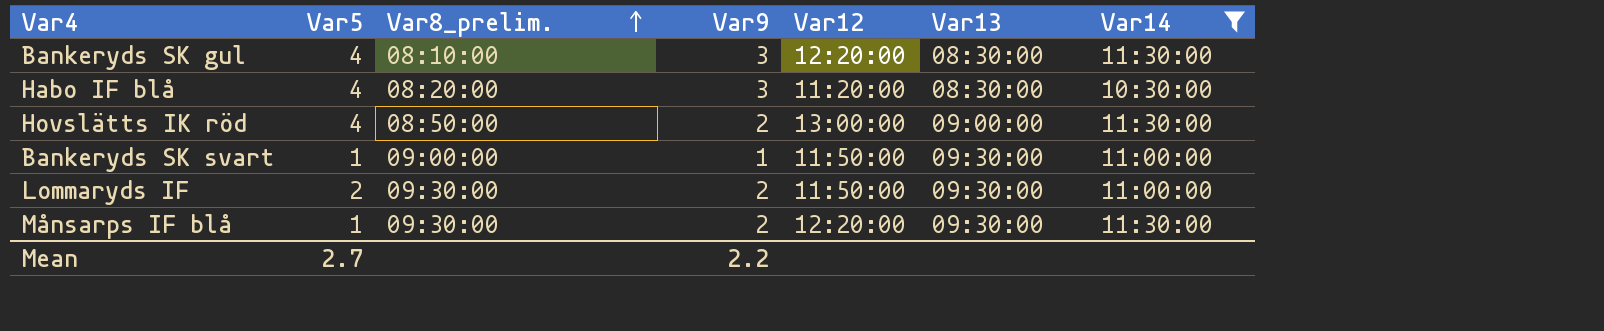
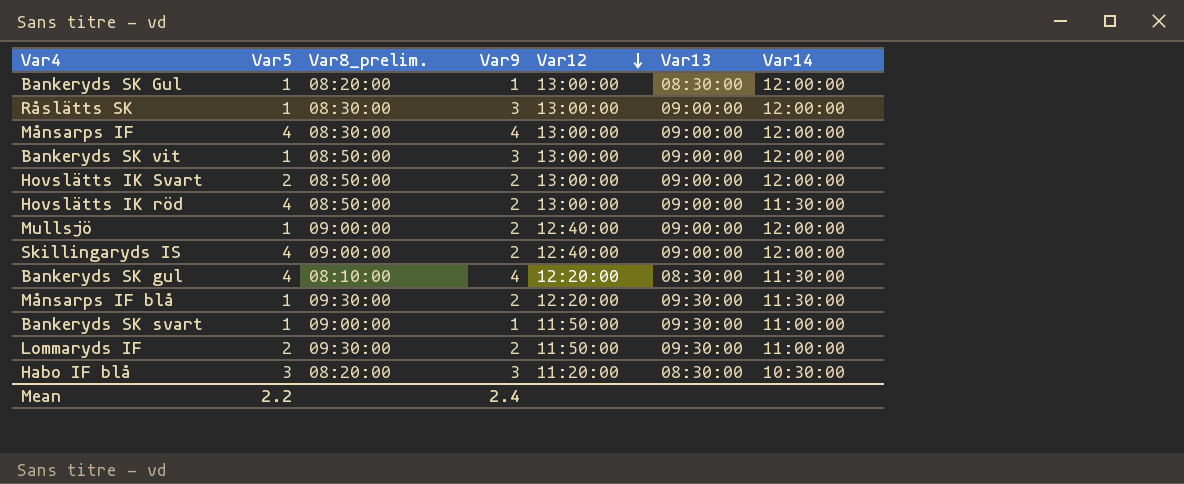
filter: Var14 != 12:00:00 -> none
row order: Var8_prelim. ascending -> Var12 descending
Bankeryds SK gul | Var9: 3 -> 4
Habo IF blå | Var5: 4 -> 3
Mean | Var5: 2.7 -> 2.2
Mean | Var9: 2.2 -> 2.4

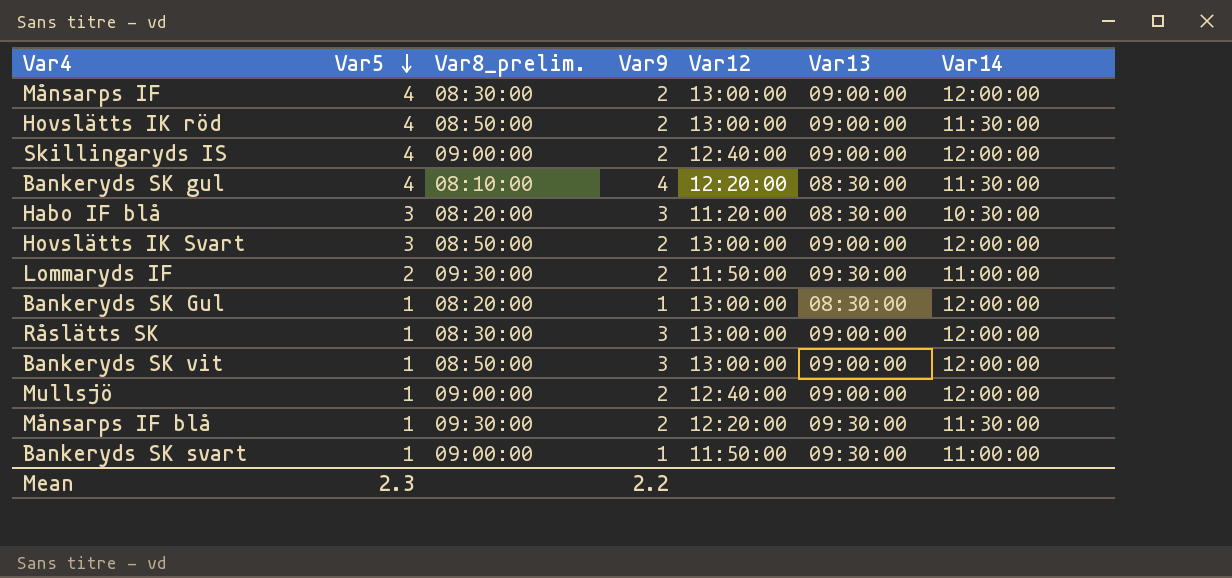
row order: Var12 descending -> Var5 descending
Månsarps IF | Var9: 4 -> 2
Hovslätts IK Svart | Var5: 2 -> 3
Mean | Var5: 2.2 -> 2.3
Mean | Var9: 2.4 -> 2.2

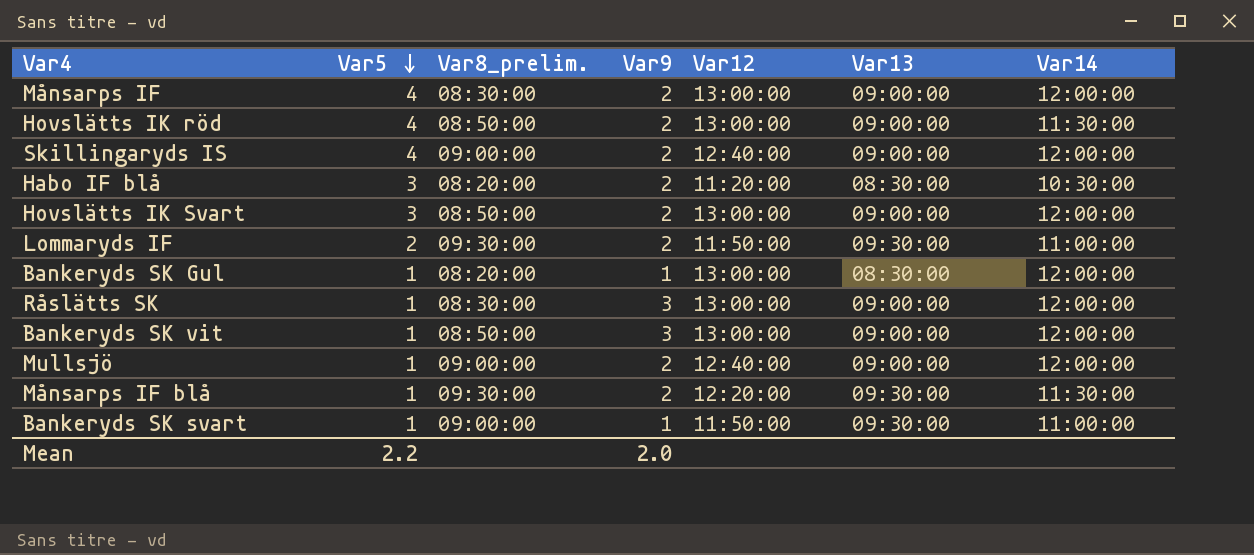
row Bankeryds SK gul: 4 | 08:10:00 | 4 | 12:20:00 | 08:30:00 | 11:30:00 -> none
Habo IF blå | Var9: 3 -> 2
Mean | Var5: 2.3 -> 2.2
Mean | Var9: 2.2 -> 2.0

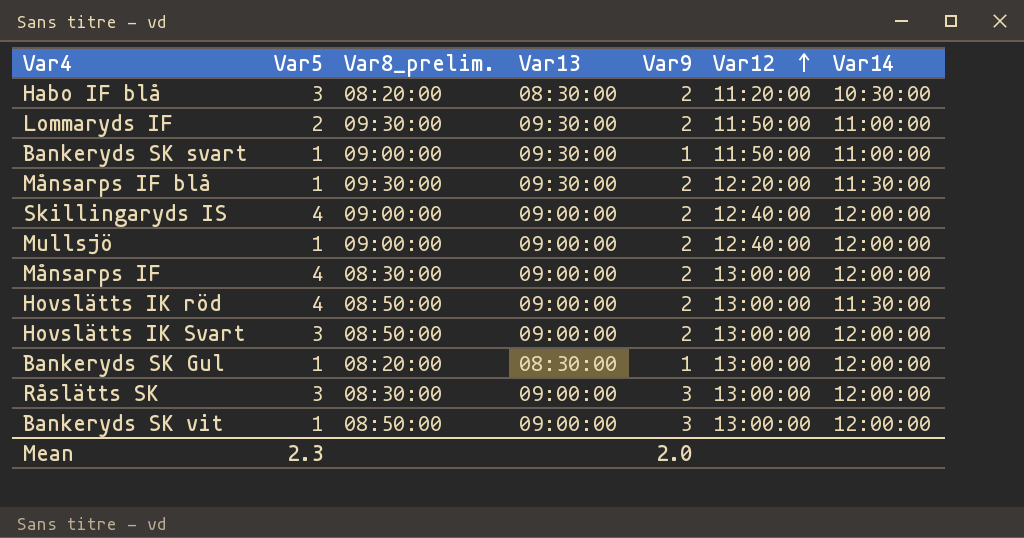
row order: Var5 descending -> Var12 ascending
column Var13 | position: 6 -> 4
Råslätts SK | Var5: 1 -> 3
Mean | Var5: 2.2 -> 2.3

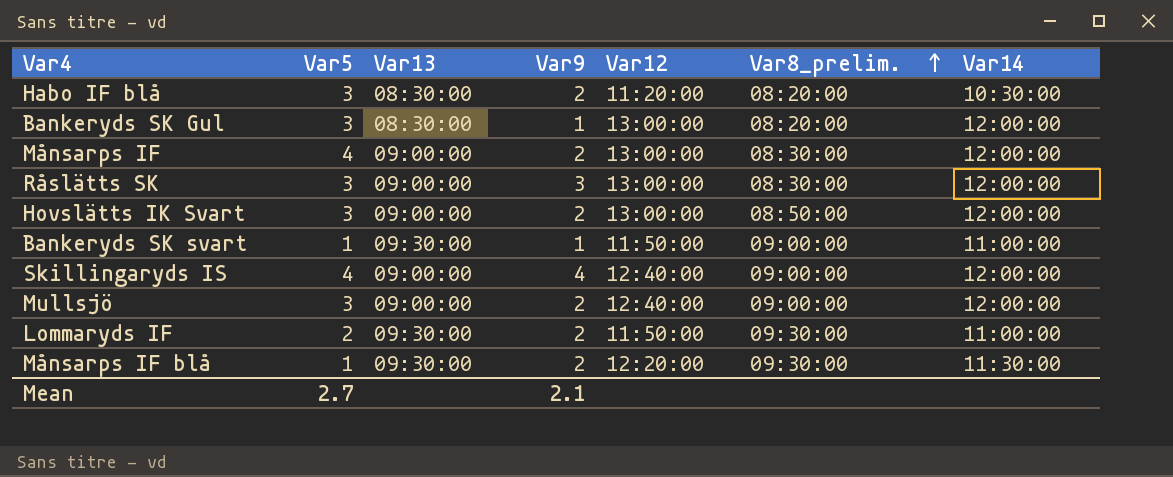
row order: Var12 ascending -> Var8_prelim. ascending
column Var8_prelim. | position: 3 -> 6
row Hovslätts IK röd: 4 | 08:50:00 | 09:00:00 | 2 | 13:00:00 | 11:30:00 -> none
row Bankeryds SK vit: 1 | 08:50:00 | 09:00:00 | 3 | 13:00:00 | 12:00:00 -> none
Bankeryds SK Gul | Var5: 1 -> 3
Skillingaryds IS | Var9: 2 -> 4
Mullsjö | Var5: 1 -> 3
Mean | Var5: 2.3 -> 2.7
Mean | Var9: 2.0 -> 2.1

